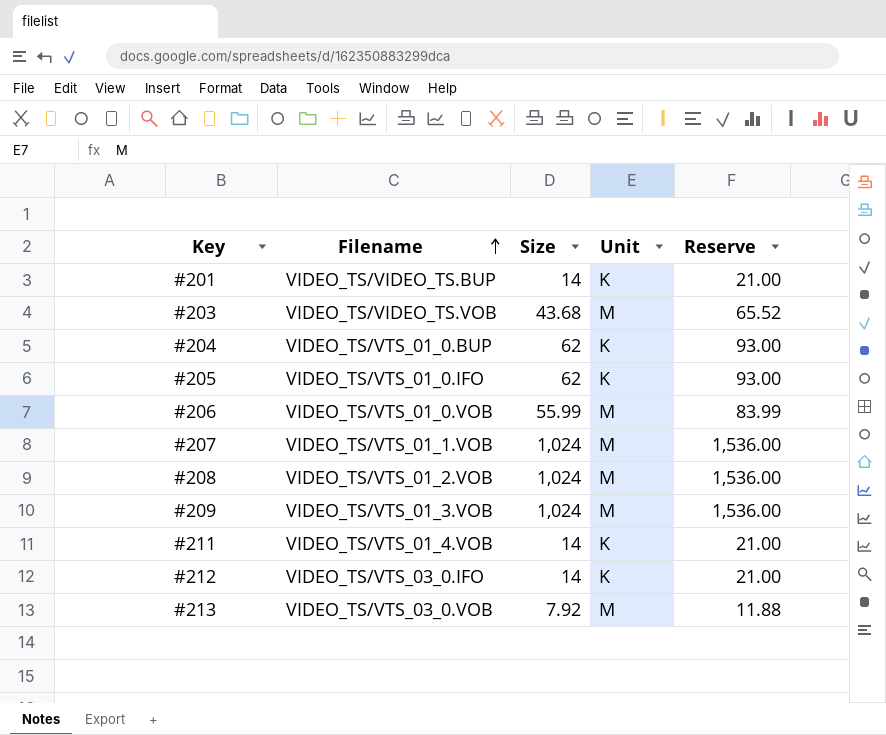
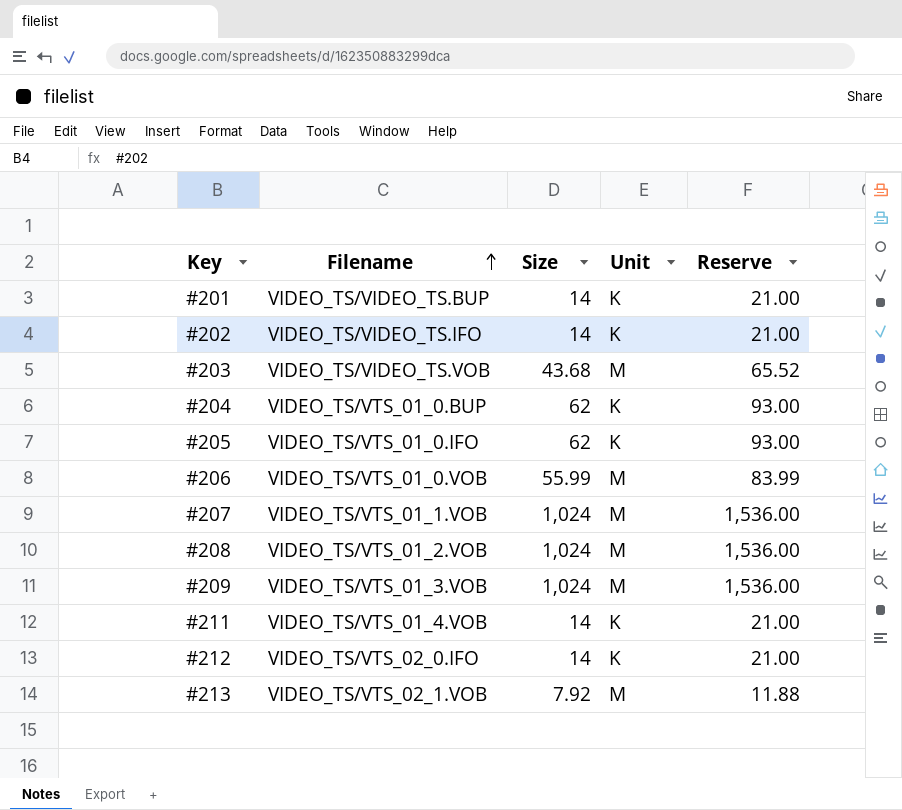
row #202: none -> VIDEO_TS/VIDEO_TS.IFO | 14 | K | 21.00
#212 | Filename: VIDEO_TS/VTS_03_0.IFO -> VIDEO_TS/VTS_02_0.IFO
#213 | Filename: VIDEO_TS/VTS_03_0.VOB -> VIDEO_TS/VTS_02_1.VOB

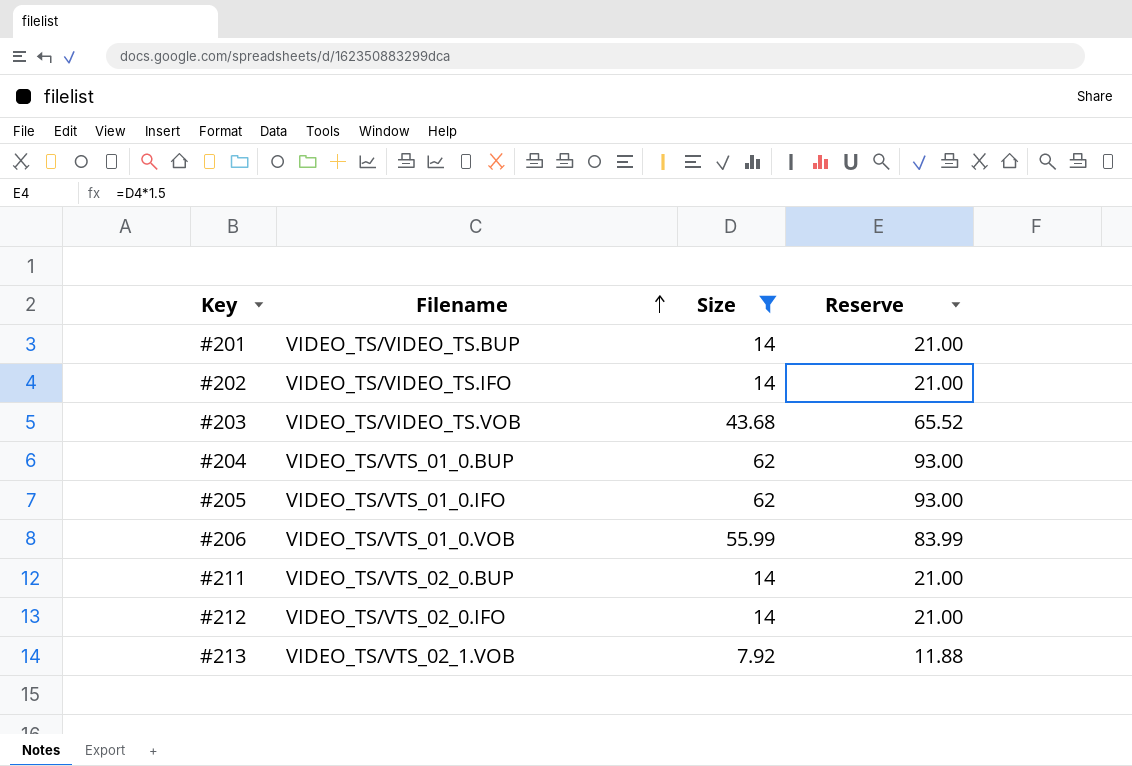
filter: none -> Size != 1,024
column Unit | position: 4 -> none
#211 | Filename: VIDEO_TS/VTS_01_4.VOB -> VIDEO_TS/VTS_02_0.BUP

